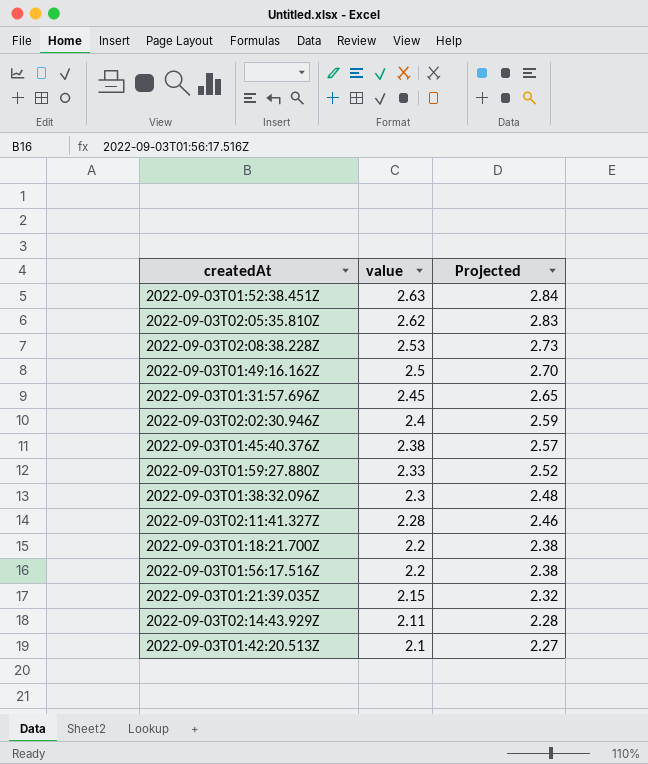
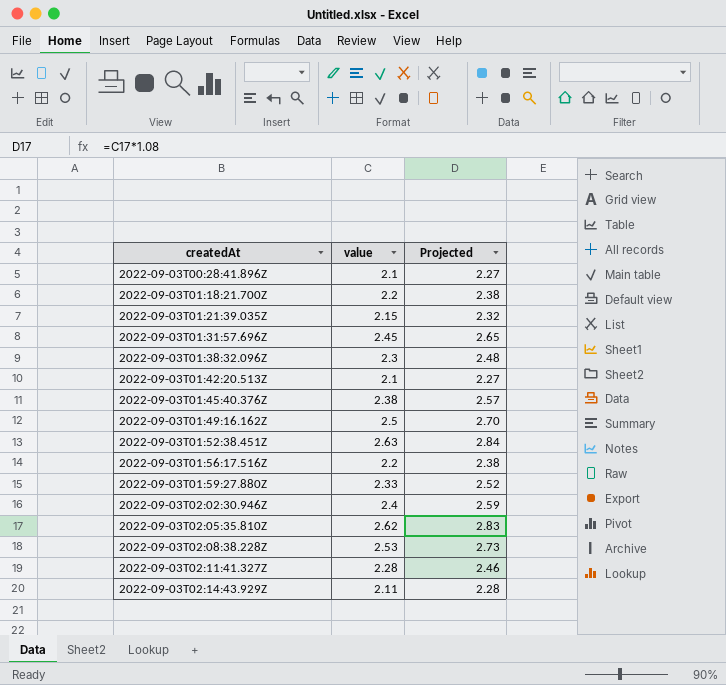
row order: value descending -> createdAt ascending
row 2022-09-03T00:28:41.896Z: none -> 2.1 | 2.27

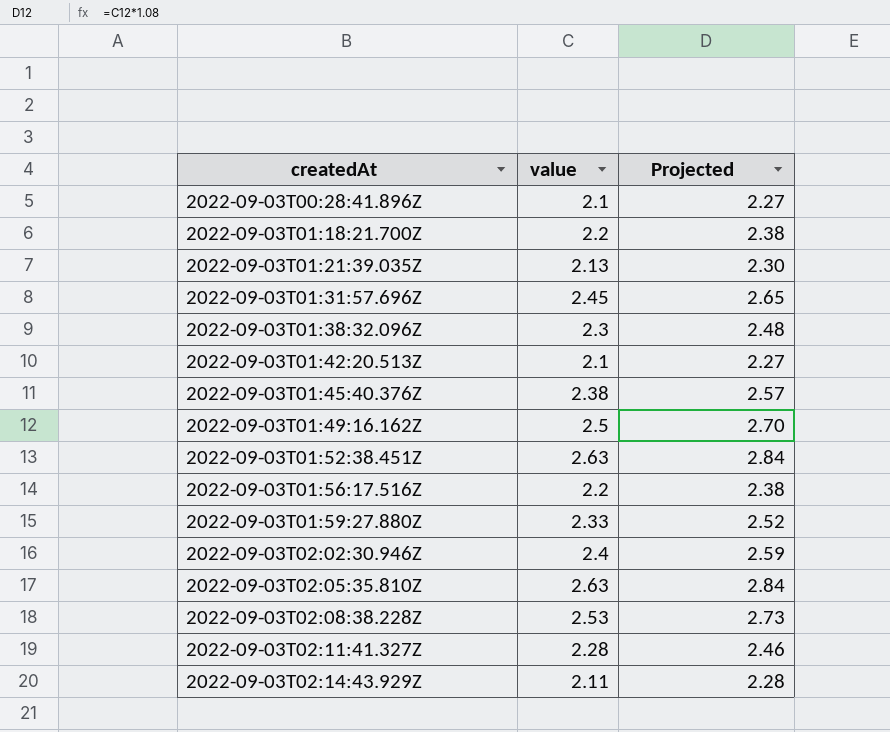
2022-09-03T01:21:39.035Z | value: 2.15 -> 2.13
2022-09-03T01:21:39.035Z | Projected: 2.32 -> 2.30
2022-09-03T02:05:35.810Z | value: 2.62 -> 2.63
2022-09-03T02:05:35.810Z | Projected: 2.83 -> 2.84

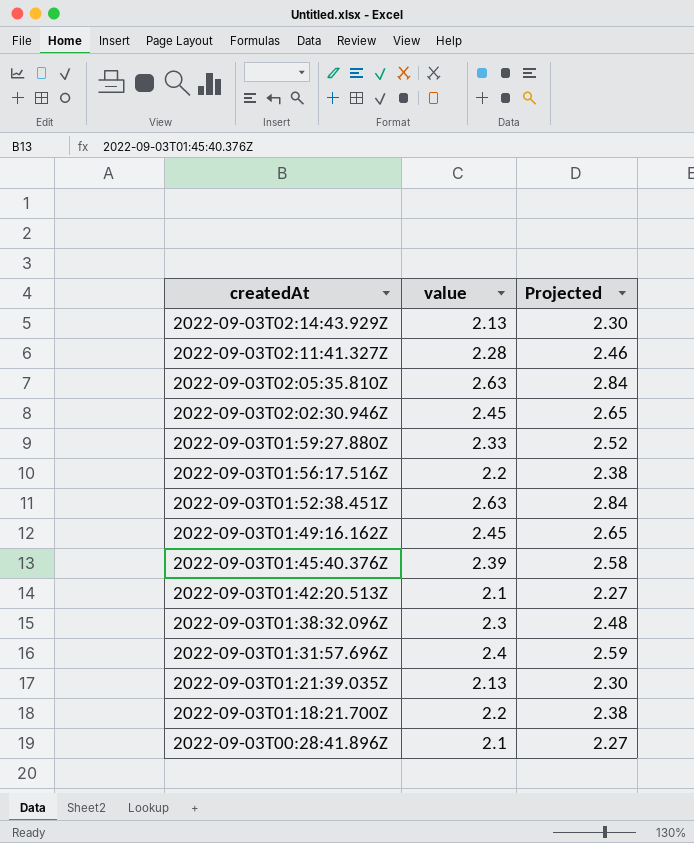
row order: createdAt ascending -> createdAt descending
row 2022-09-03T02:08:38.228Z: 2.53 | 2.73 -> none
2022-09-03T02:14:43.929Z | value: 2.11 -> 2.13
2022-09-03T02:14:43.929Z | Projected: 2.28 -> 2.30
2022-09-03T02:02:30.946Z | value: 2.4 -> 2.45
2022-09-03T02:02:30.946Z | Projected: 2.59 -> 2.65
2022-09-03T01:49:16.162Z | value: 2.5 -> 2.45
2022-09-03T01:49:16.162Z | Projected: 2.70 -> 2.65
2022-09-03T01:45:40.376Z | value: 2.38 -> 2.39
2022-09-03T01:45:40.376Z | Projected: 2.57 -> 2.58
2022-09-03T01:31:57.696Z | value: 2.45 -> 2.4
2022-09-03T01:31:57.696Z | Projected: 2.65 -> 2.59

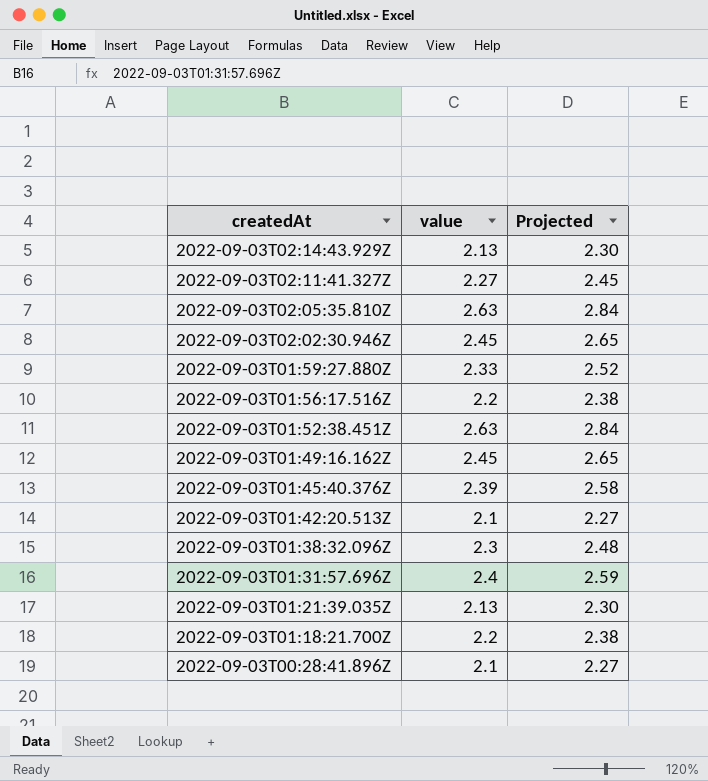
2022-09-03T02:11:41.327Z | value: 2.28 -> 2.27
2022-09-03T02:11:41.327Z | Projected: 2.46 -> 2.45

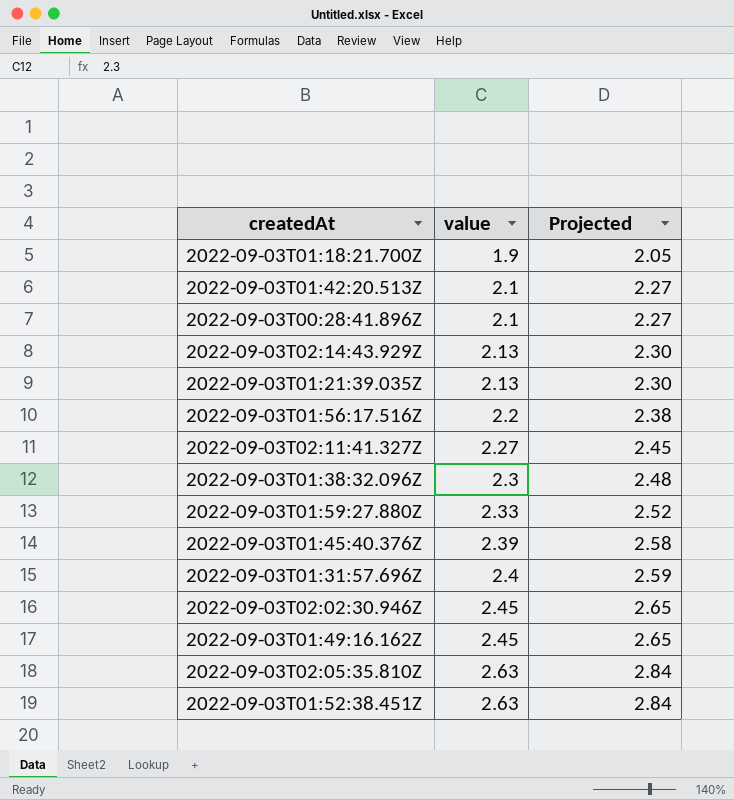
row order: createdAt descending -> value ascending
2022-09-03T01:18:21.700Z | value: 2.2 -> 1.9
2022-09-03T01:18:21.700Z | Projected: 2.38 -> 2.05

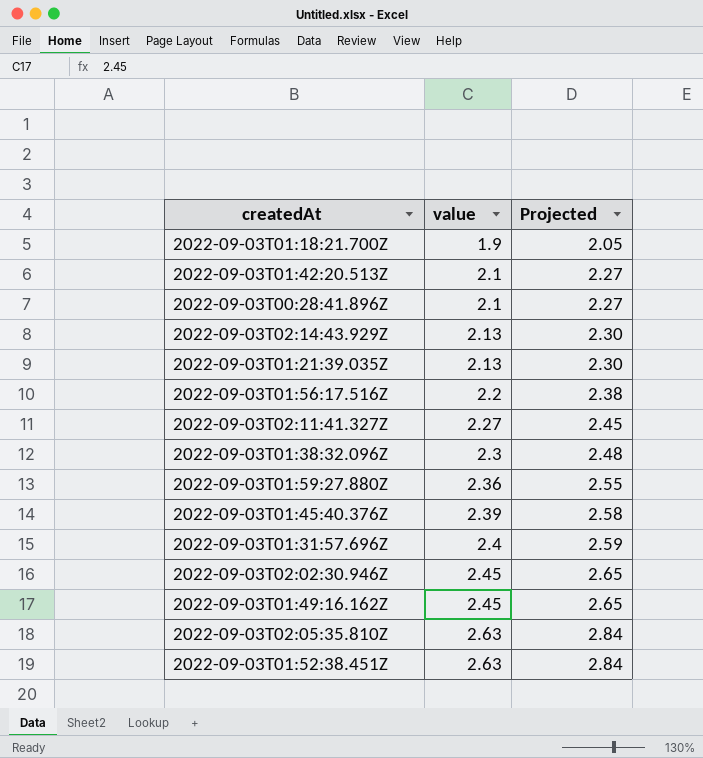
2022-09-03T01:59:27.880Z | value: 2.33 -> 2.36
2022-09-03T01:59:27.880Z | Projected: 2.52 -> 2.55

